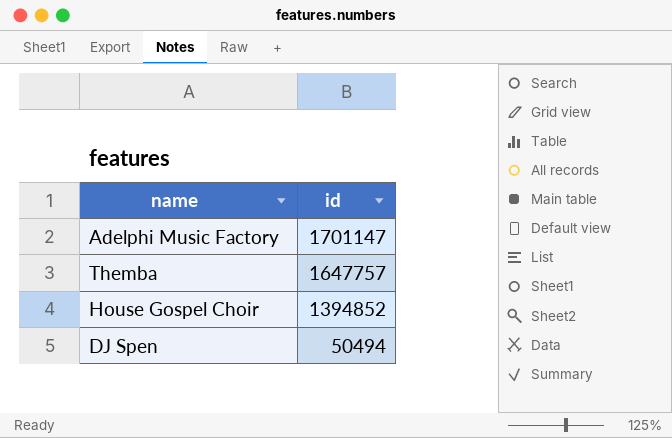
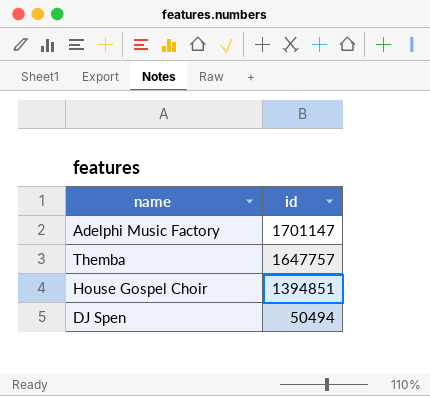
House Gospel Choir | id: 1394852 -> 1394851

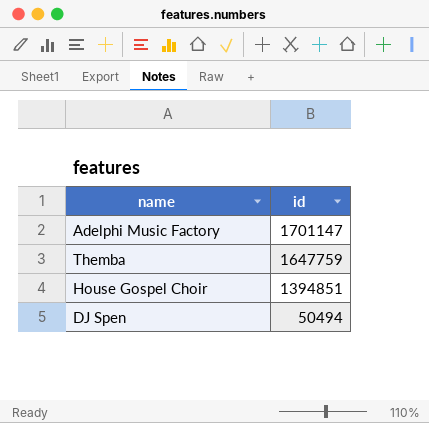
Themba | id: 1647757 -> 1647759

